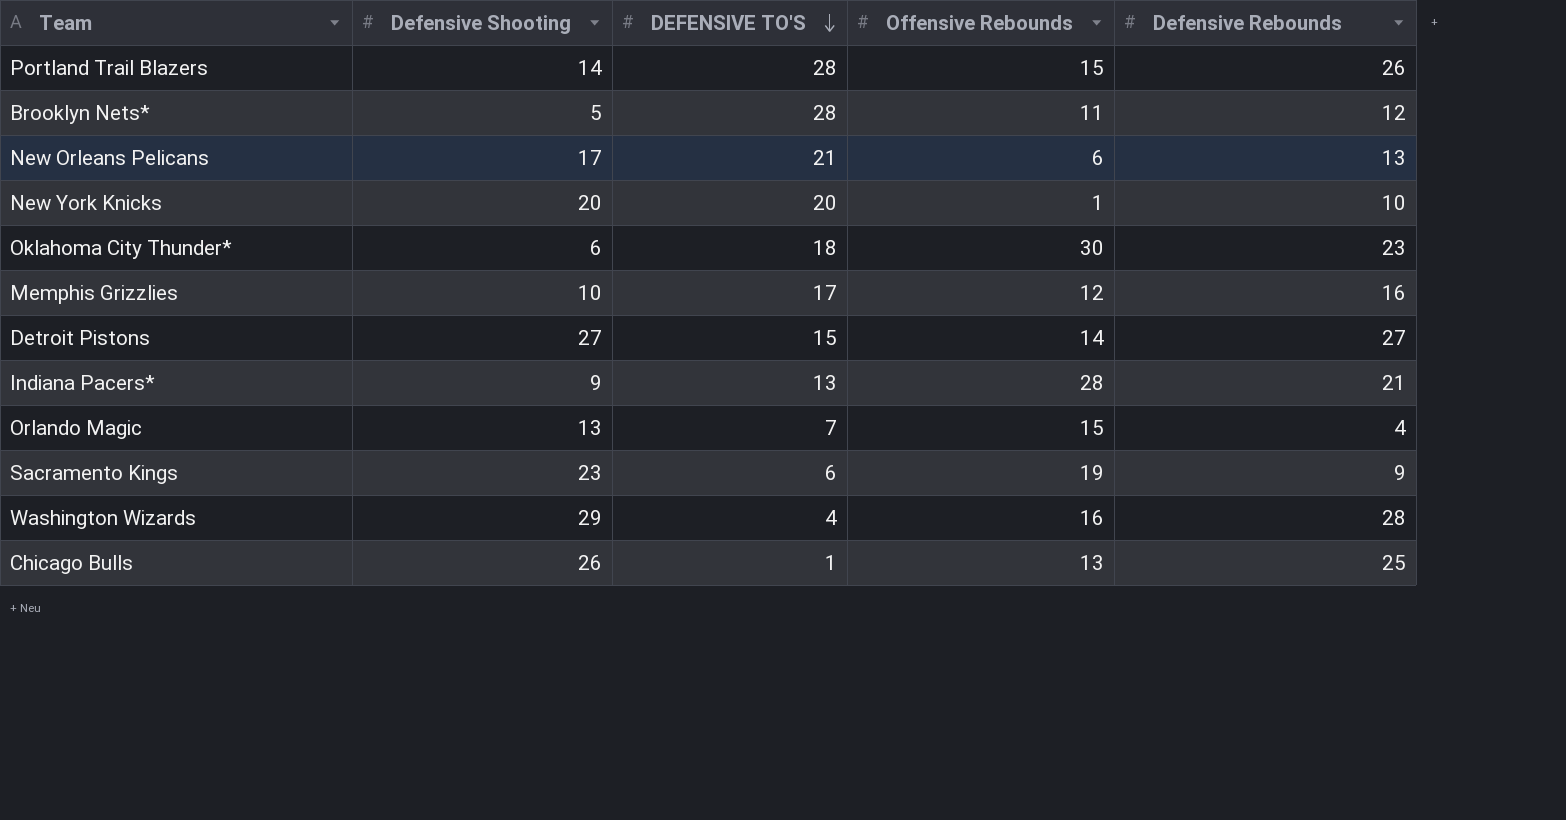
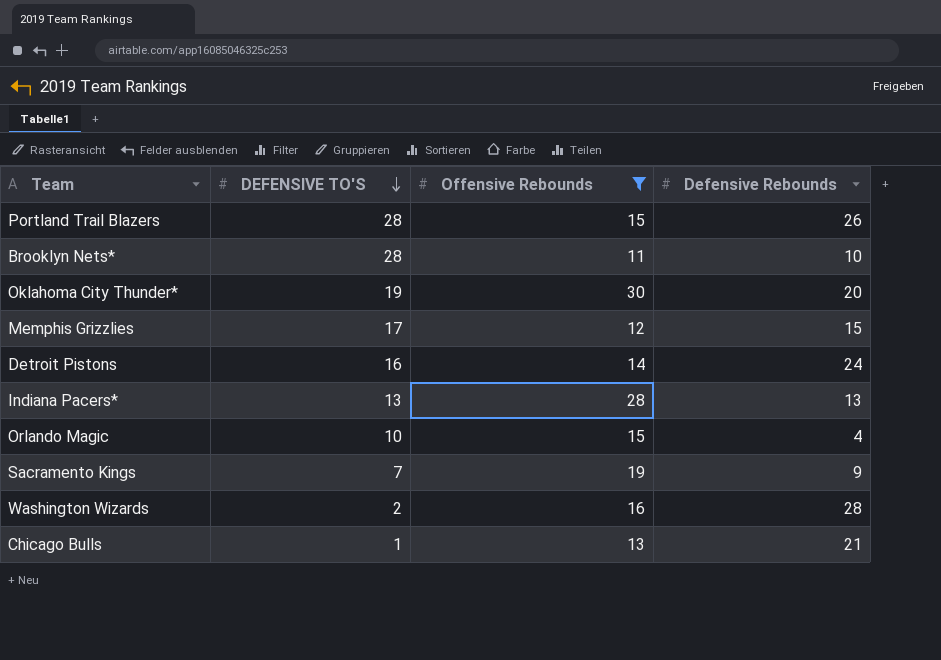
filter: none -> Offensive Rebounds >= 11
column Defensive Shooting | position: 2 -> none
Brooklyn Nets* | Defensive Rebounds: 12 -> 10
Oklahoma City Thunder* | DEFENSIVE TO'S: 18 -> 19
Oklahoma City Thunder* | Defensive Rebounds: 23 -> 20
Memphis Grizzlies | Defensive Rebounds: 16 -> 15
Detroit Pistons | DEFENSIVE TO'S: 15 -> 16
Detroit Pistons | Defensive Rebounds: 27 -> 24
Indiana Pacers* | Defensive Rebounds: 21 -> 13
Orlando Magic | DEFENSIVE TO'S: 7 -> 10
Sacramento Kings | DEFENSIVE TO'S: 6 -> 7
Washington Wizards | DEFENSIVE TO'S: 4 -> 2
Chicago Bulls | Defensive Rebounds: 25 -> 21

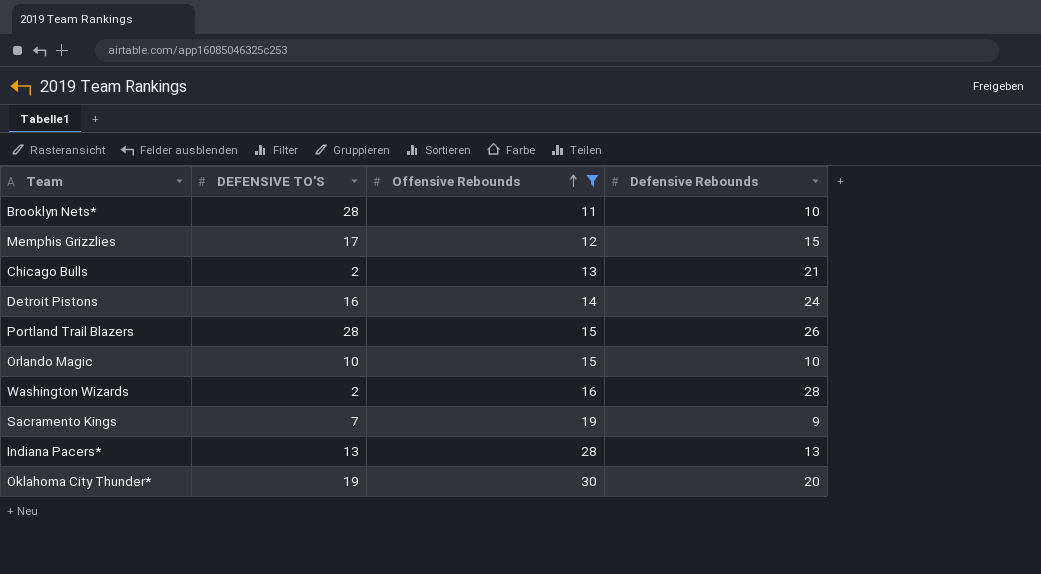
row order: DEFENSIVE TO'S descending -> Offensive Rebounds ascending
Chicago Bulls | DEFENSIVE TO'S: 1 -> 2
Orlando Magic | Defensive Rebounds: 4 -> 10

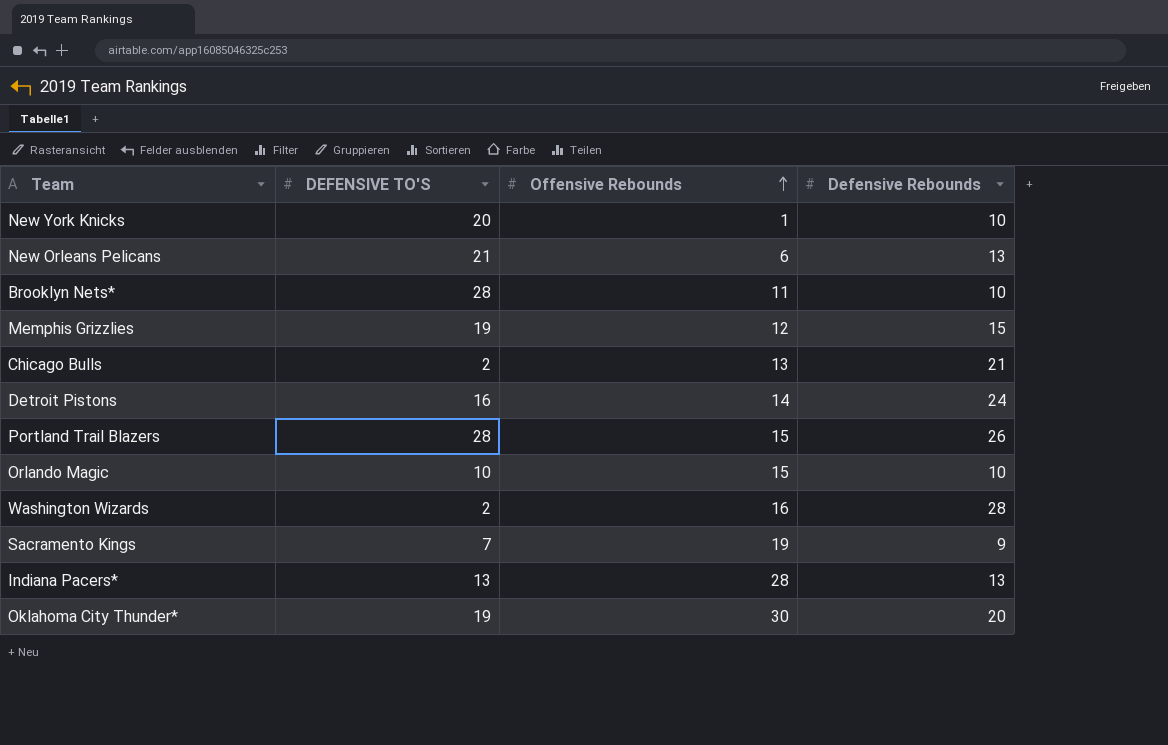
filter: Offensive Rebounds >= 11 -> none
Memphis Grizzlies | DEFENSIVE TO'S: 17 -> 19

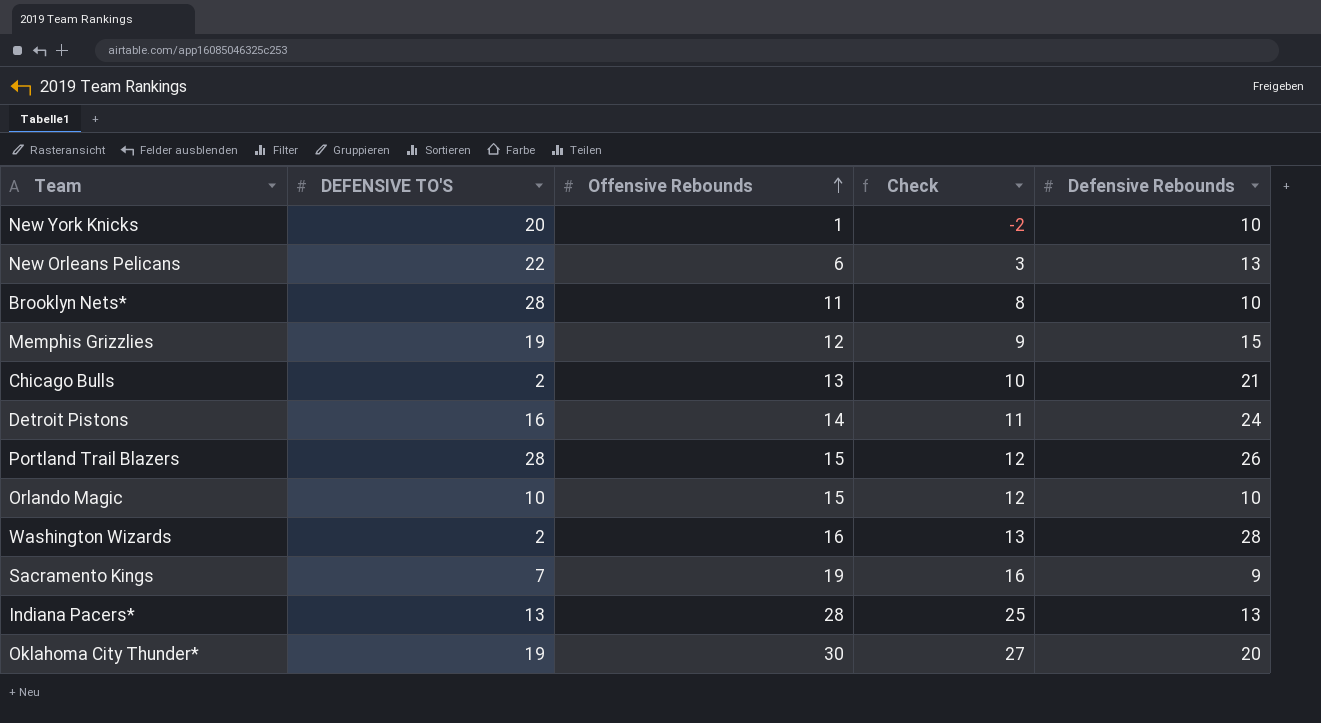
column Check | formula: none -> [Offensive Rebounds] - 3
New Orleans Pelicans | DEFENSIVE TO'S: 21 -> 22

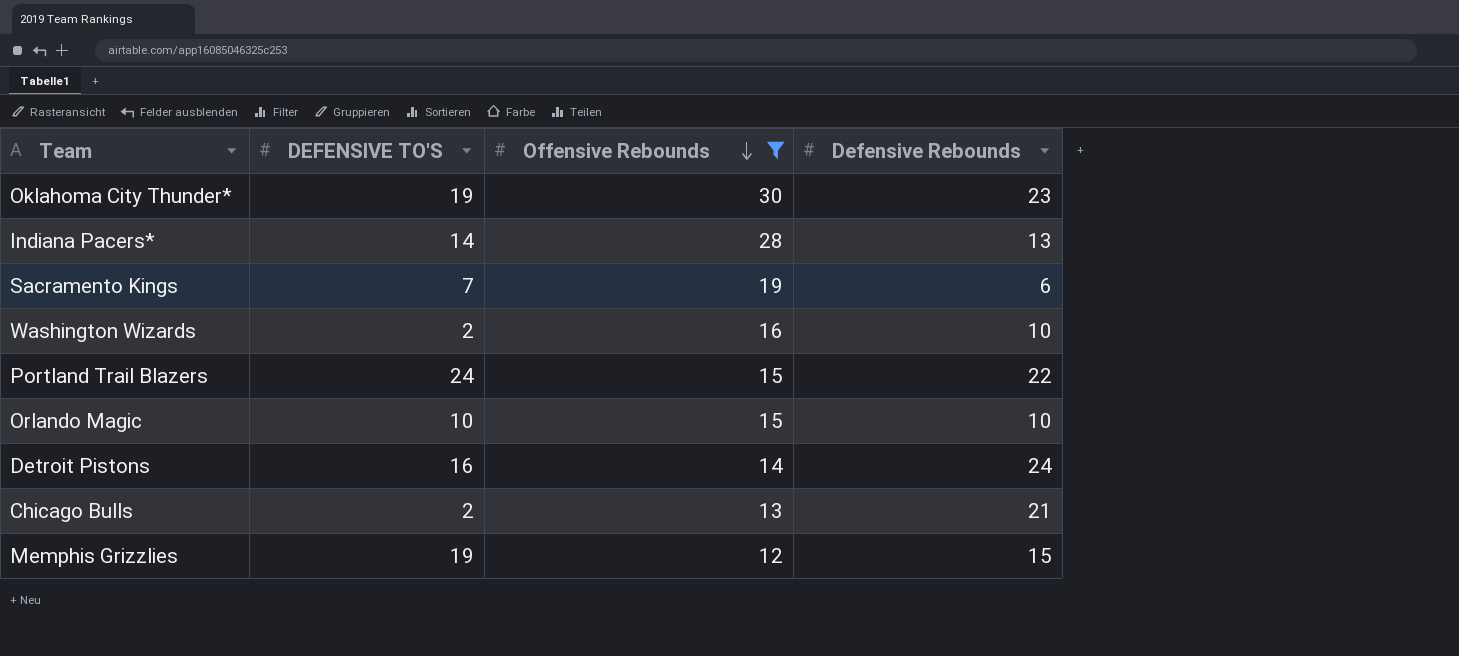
filter: none -> Offensive Rebounds >= 12
row order: Offensive Rebounds ascending -> Offensive Rebounds descending
column Check | formula: [Offensive Rebounds] - 3 -> none
Oklahoma City Thunder* | Defensive Rebounds: 20 -> 23
Indiana Pacers* | DEFENSIVE TO'S: 13 -> 14
Sacramento Kings | Defensive Rebounds: 9 -> 6
Washington Wizards | Defensive Rebounds: 28 -> 10
Portland Trail Blazers | DEFENSIVE TO'S: 28 -> 24
Portland Trail Blazers | Defensive Rebounds: 26 -> 22

